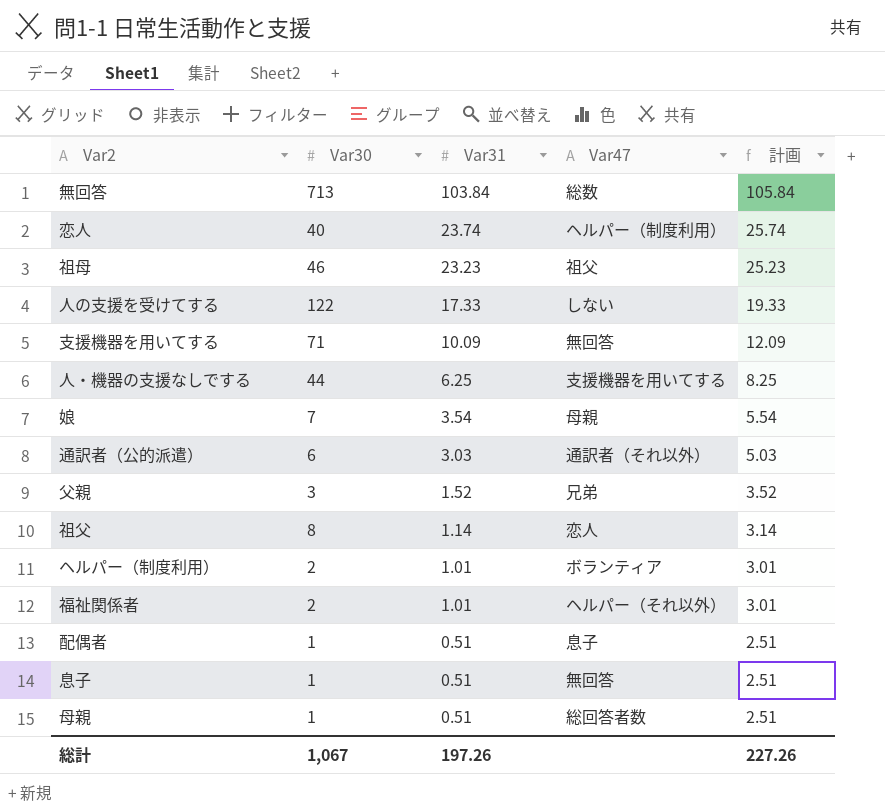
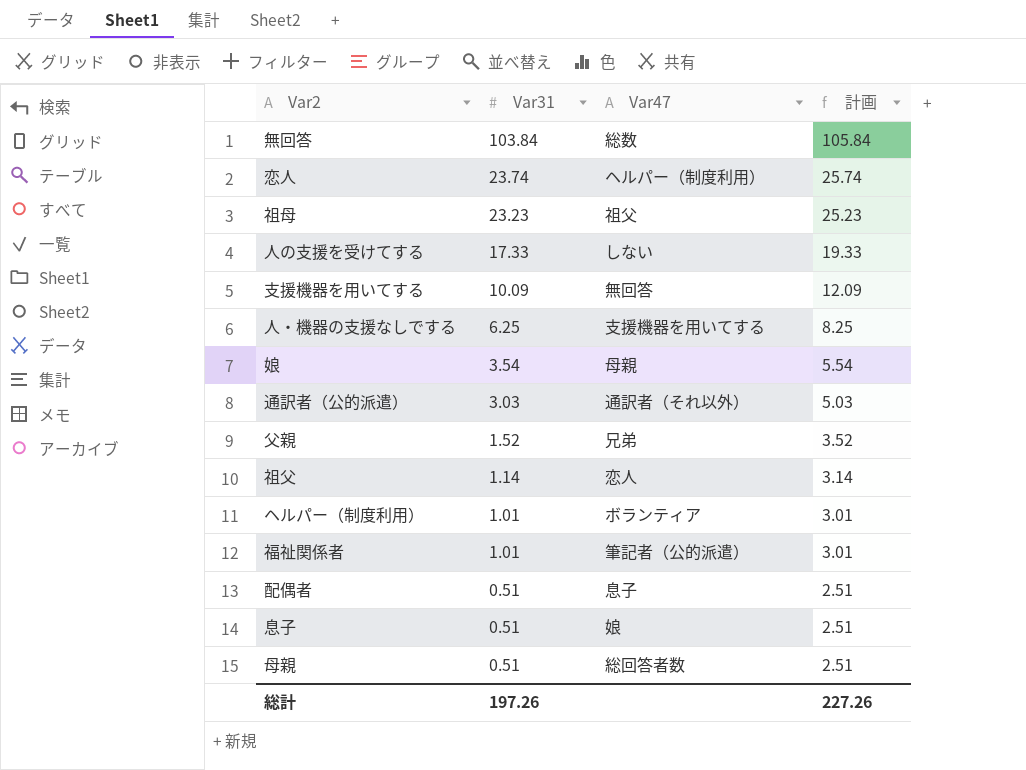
column Var30 | position: 2 -> none
福祉関係者 | Var47: ヘルパー（それ以外） -> 筆記者（公的派遣）
息子 | Var47: 無回答 -> 娘

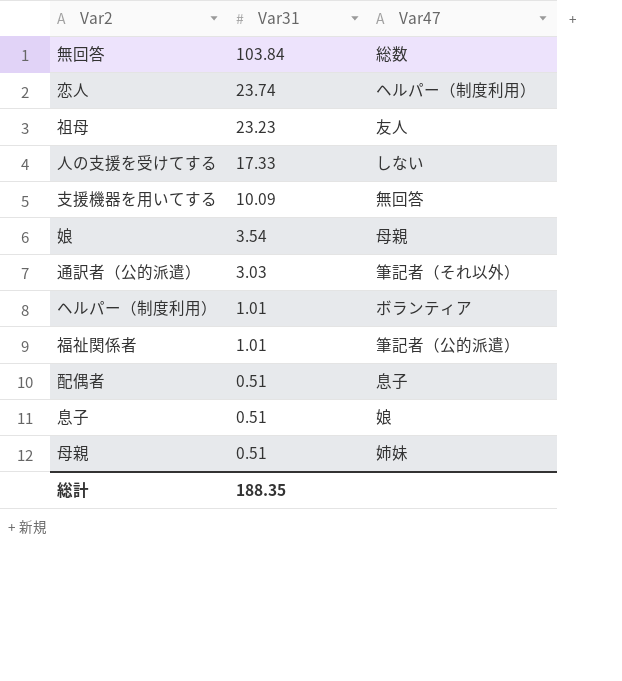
column 計画 | formula: [Var31] + 2 -> none
row 人・機器の支援なしでする: 6.25 | 支援機器を用いてする | 8.25 -> none
row 父親: 1.52 | 兄弟 | 3.52 -> none
row 祖父: 1.14 | 恋人 | 3.14 -> none
祖母 | Var47: 祖父 -> 友人
通訳者（公的派遣） | Var47: 通訳者（それ以外） -> 筆記者（それ以外）
母親 | Var47: 総回答者数 -> 姉妹
総計 | Var31: 197.26 -> 188.35

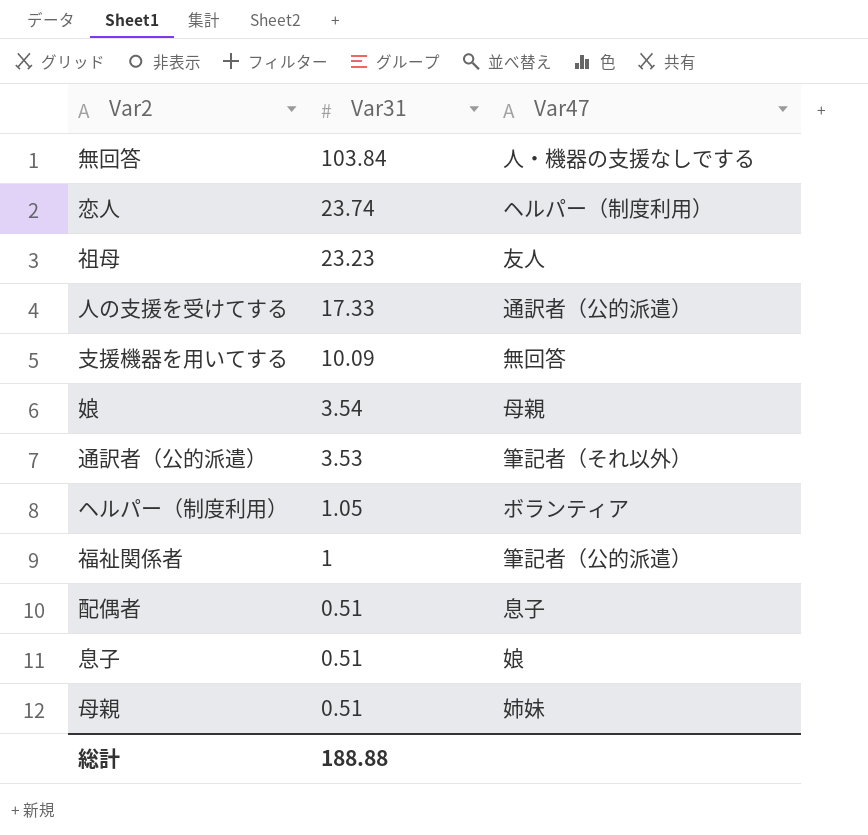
無回答 | Var47: 総数 -> 人・機器の支援なしでする
人の支援を受けてする | Var47: しない -> 通訳者（公的派遣）
通訳者（公的派遣） | Var31: 3.03 -> 3.53
ヘルパー（制度利用） | Var31: 1.01 -> 1.05
福祉関係者 | Var31: 1.01 -> 1
総計 | Var31: 188.35 -> 188.88

